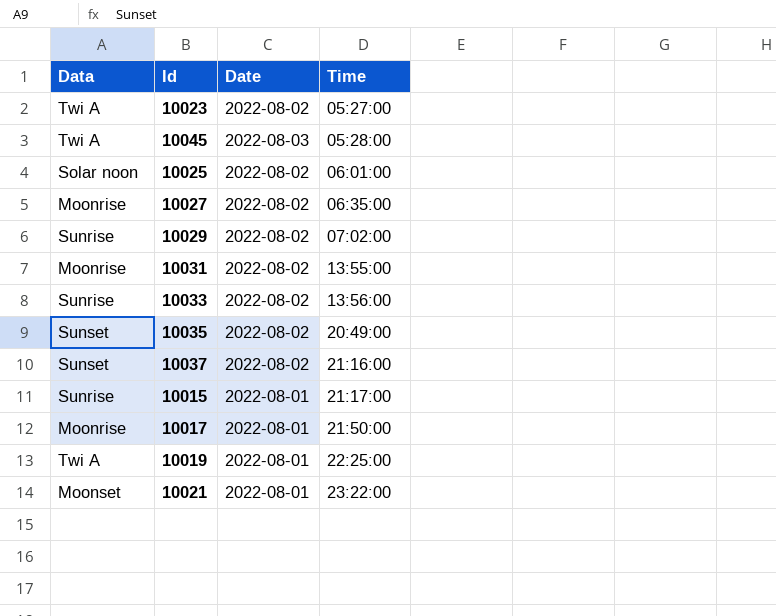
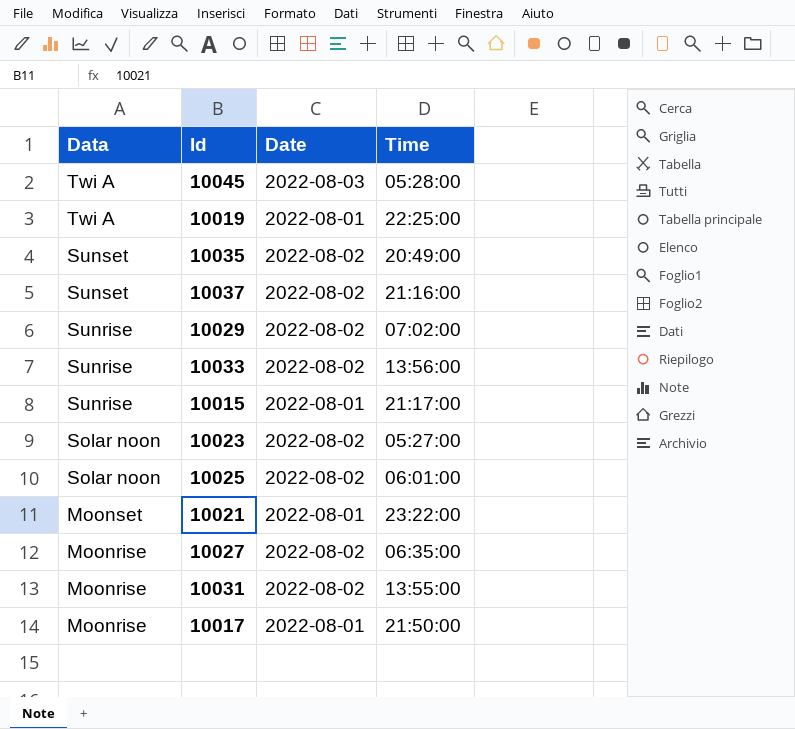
row order: Time ascending -> Data descending
10023 | Data: Twi A -> Solar noon

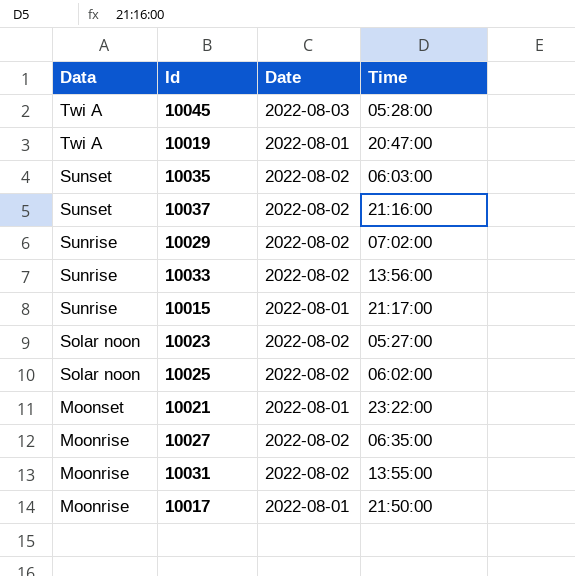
10019 | Time: 22:25:00 -> 20:47:00
10035 | Time: 20:49:00 -> 06:03:00
10025 | Time: 06:01:00 -> 06:02:00

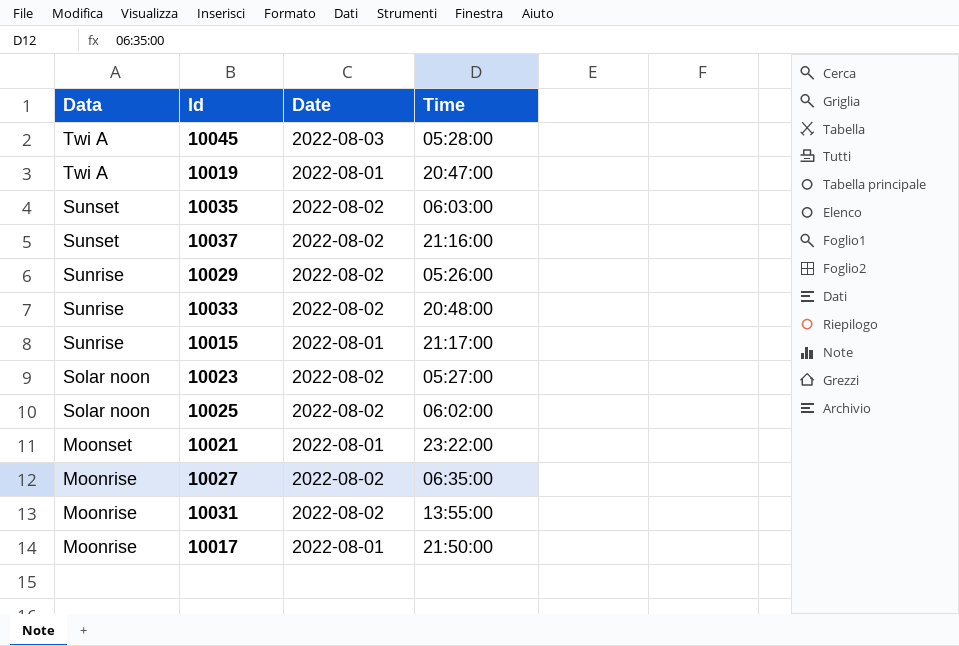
10029 | Time: 07:02:00 -> 05:26:00
10033 | Time: 13:56:00 -> 20:48:00

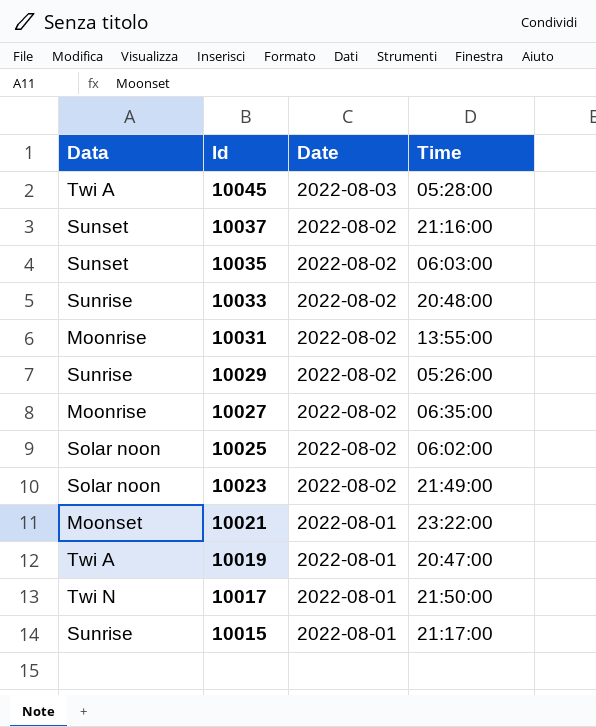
row order: Data descending -> Id descending
10023 | Time: 05:27:00 -> 21:49:00
10017 | Data: Moonrise -> Twi N

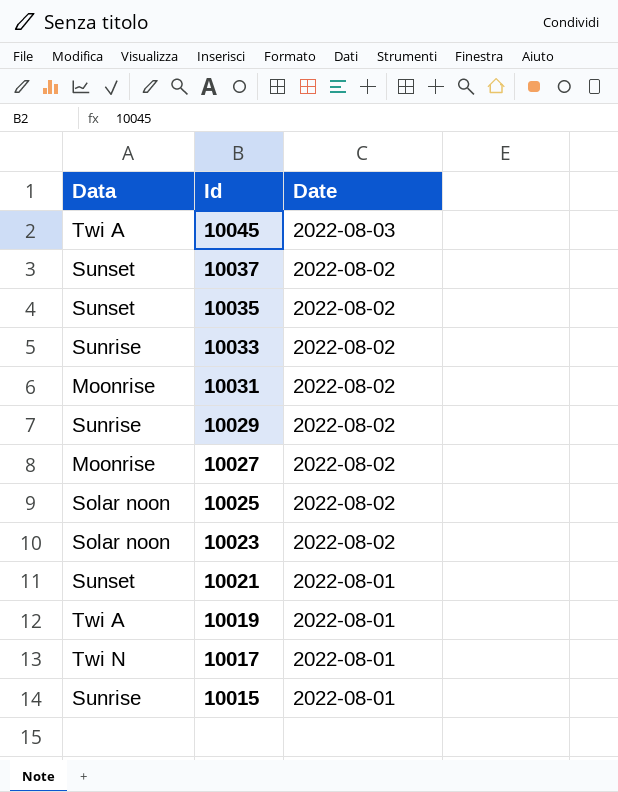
column Time | position: 4 -> none
10021 | Data: Moonset -> Sunset

